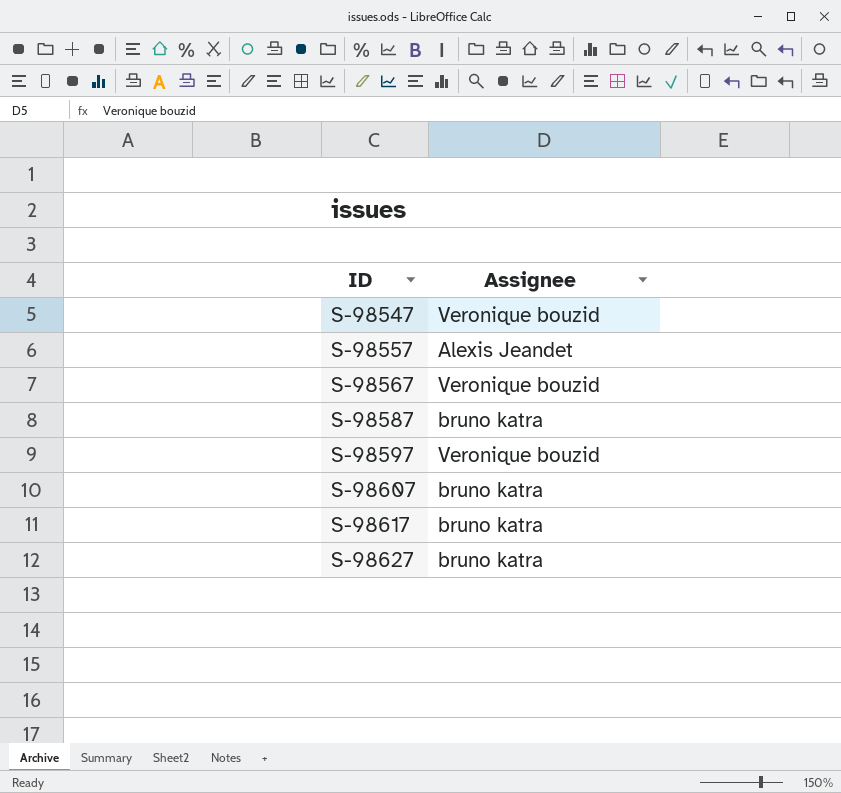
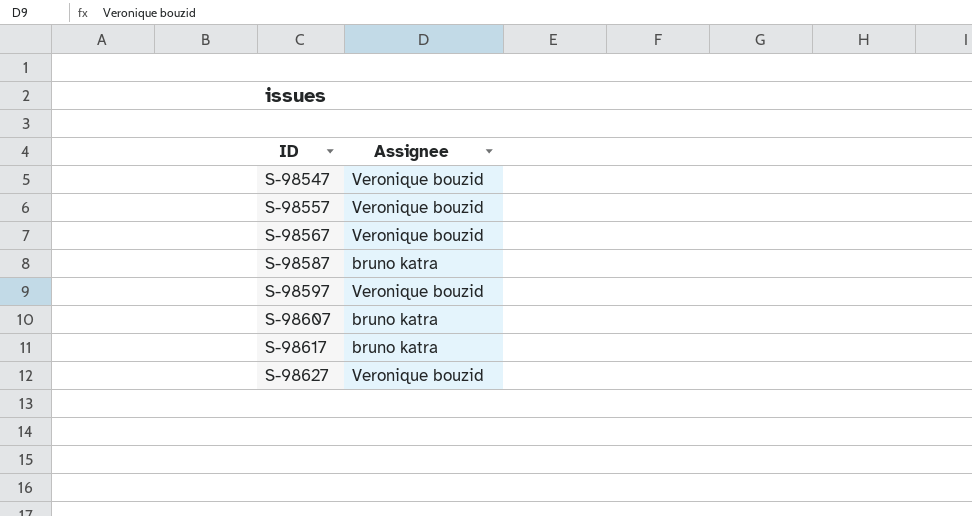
S-98557 | Assignee: Alexis Jeandet -> Veronique bouzid
S-98627 | Assignee: bruno katra -> Veronique bouzid

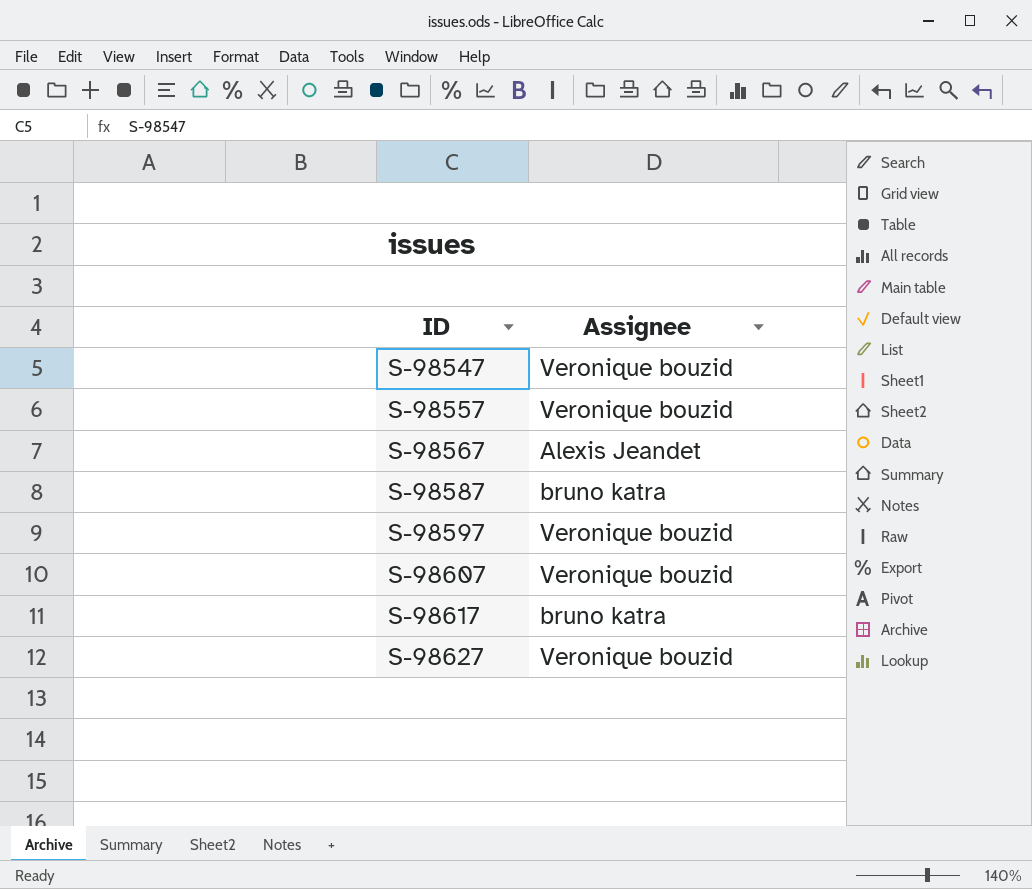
S-98567 | Assignee: Veronique bouzid -> Alexis Jeandet
S-98607 | Assignee: bruno katra -> Veronique bouzid

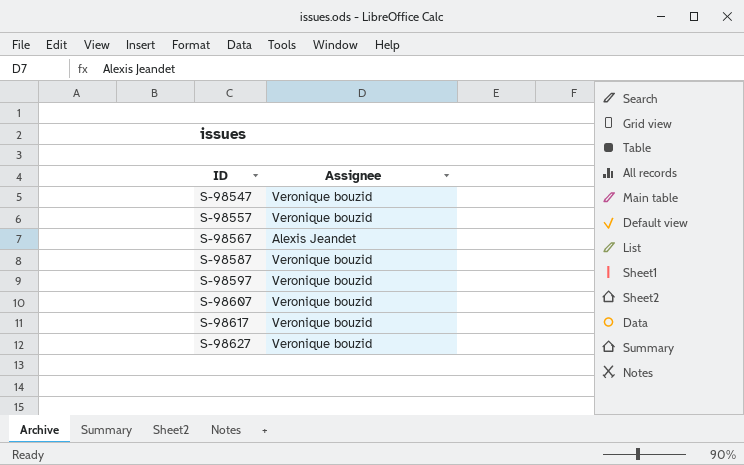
S-98587 | Assignee: bruno katra -> Veronique bouzid
S-98617 | Assignee: bruno katra -> Veronique bouzid

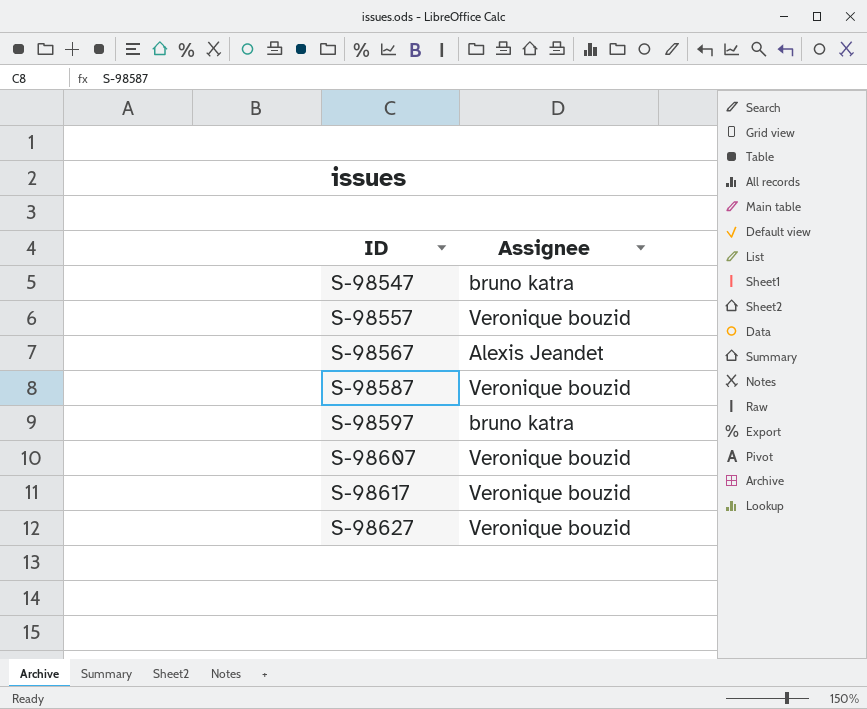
S-98547 | Assignee: Veronique bouzid -> bruno katra
S-98597 | Assignee: Veronique bouzid -> bruno katra

